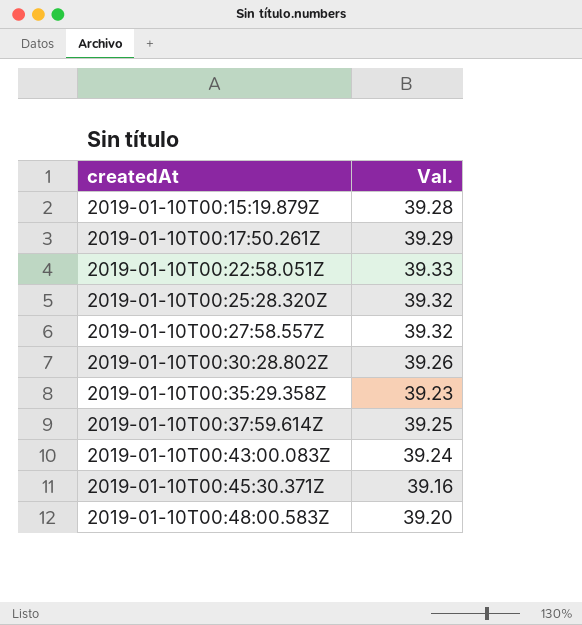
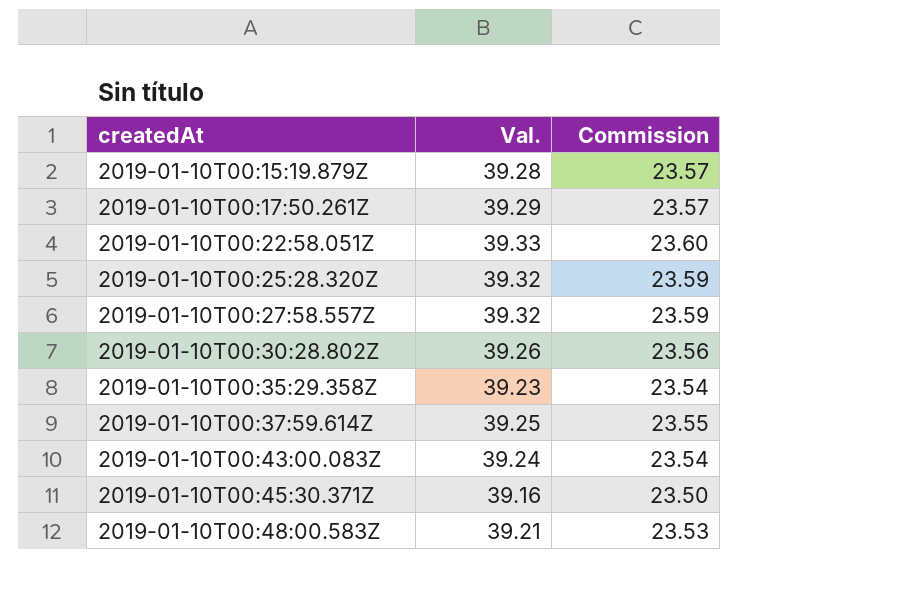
column Commission | formula: none -> [Val.] * 0.6
2019-01-10T00:48:00.583Z | Val.: 39.20 -> 39.21

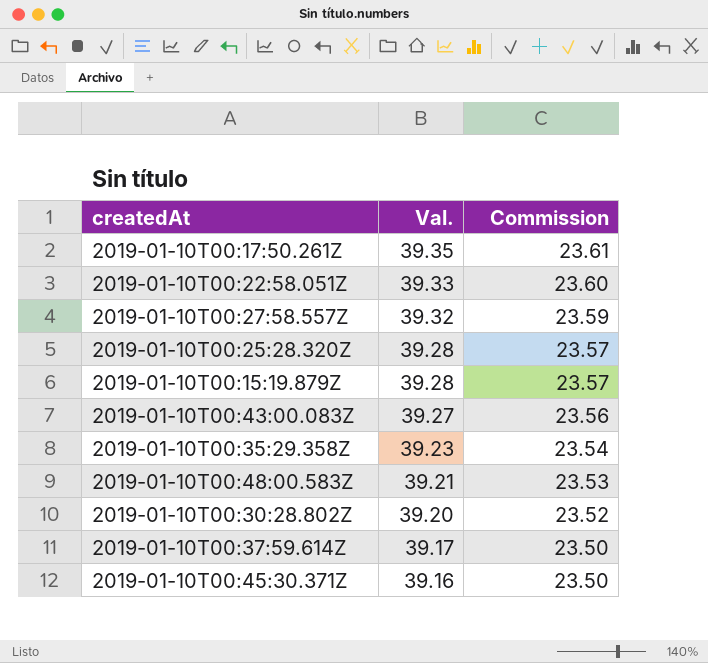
row order: createdAt ascending -> Val. descending
2019-01-10T00:17:50.261Z | Val.: 39.29 -> 39.35
2019-01-10T00:17:50.261Z | Commission: 23.57 -> 23.61
2019-01-10T00:25:28.320Z | Val.: 39.32 -> 39.28
2019-01-10T00:25:28.320Z | Commission: 23.59 -> 23.57
2019-01-10T00:43:00.083Z | Val.: 39.24 -> 39.27
2019-01-10T00:43:00.083Z | Commission: 23.54 -> 23.56
2019-01-10T00:30:28.802Z | Val.: 39.26 -> 39.20
2019-01-10T00:30:28.802Z | Commission: 23.56 -> 23.52
2019-01-10T00:37:59.614Z | Val.: 39.25 -> 39.17
2019-01-10T00:37:59.614Z | Commission: 23.55 -> 23.50

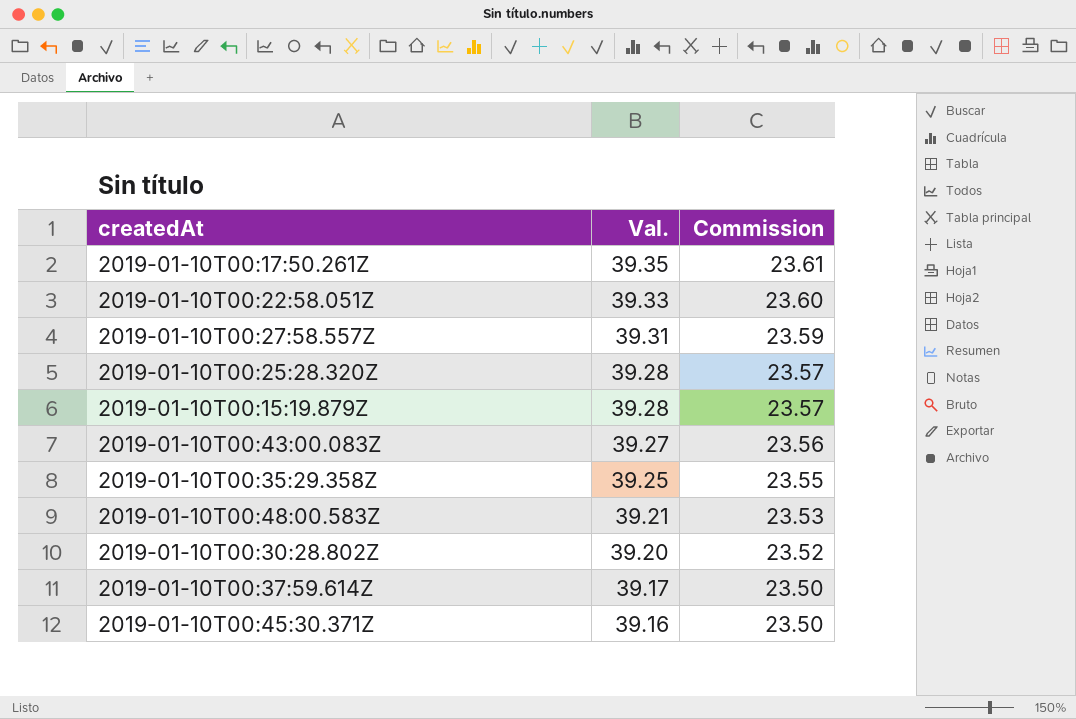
2019-01-10T00:27:58.557Z | Val.: 39.32 -> 39.31
2019-01-10T00:35:29.358Z | Val.: 39.23 -> 39.25
2019-01-10T00:35:29.358Z | Commission: 23.54 -> 23.55

